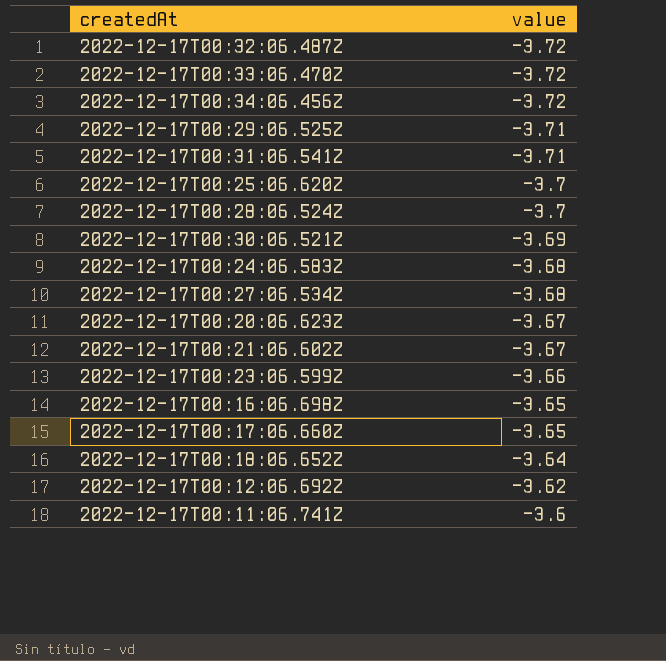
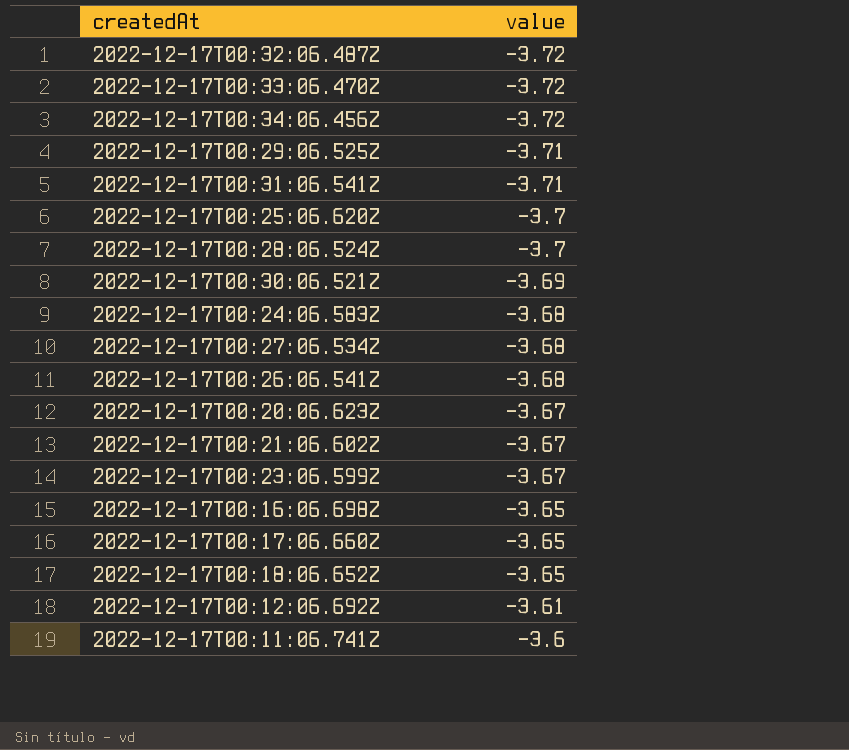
row 2022-12-17T00:26:06.541Z: none -> -3.68
2022-12-17T00:23:06.599Z | value: -3.66 -> -3.67
2022-12-17T00:18:06.652Z | value: -3.64 -> -3.65
2022-12-17T00:12:06.692Z | value: -3.62 -> -3.61

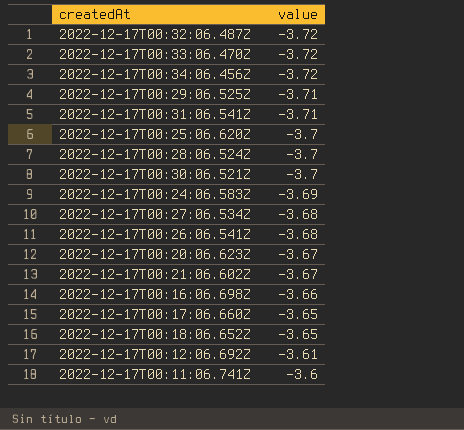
row 2022-12-17T00:23:06.599Z: -3.67 -> none
2022-12-17T00:30:06.521Z | value: -3.69 -> -3.7
2022-12-17T00:24:06.583Z | value: -3.68 -> -3.69
2022-12-17T00:16:06.698Z | value: -3.65 -> -3.66

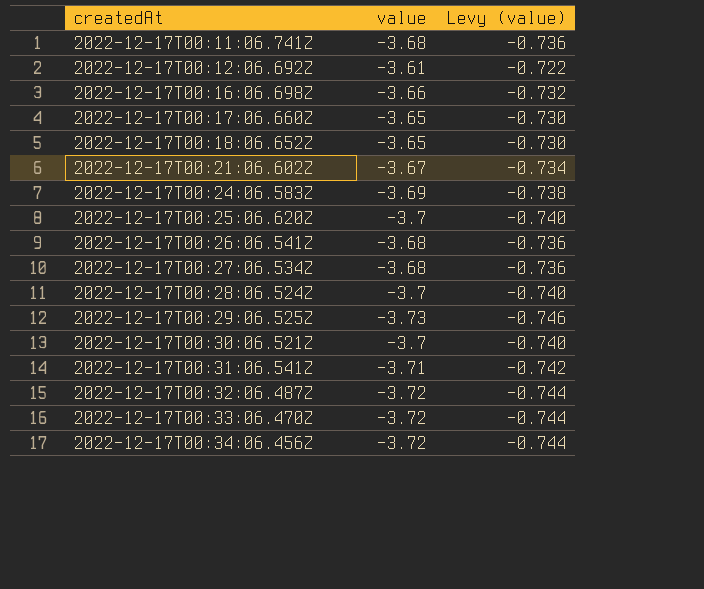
row order: value ascending -> createdAt ascending
column Levy (value) | formula: none -> [value] * 0.2
row 2022-12-17T00:20:06.623Z: -3.67 -> none
2022-12-17T00:11:06.741Z | value: -3.6 -> -3.68
2022-12-17T00:29:06.525Z | value: -3.71 -> -3.73

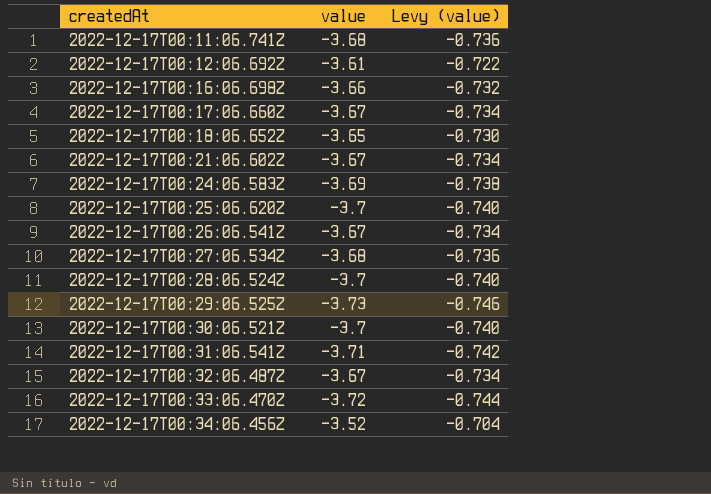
2022-12-17T00:17:06.660Z | value: -3.65 -> -3.67
2022-12-17T00:17:06.660Z | Levy (value): -0.730 -> -0.734
2022-12-17T00:26:06.541Z | value: -3.68 -> -3.67
2022-12-17T00:26:06.541Z | Levy (value): -0.736 -> -0.734
2022-12-17T00:32:06.487Z | value: -3.72 -> -3.67
2022-12-17T00:32:06.487Z | Levy (value): -0.744 -> -0.734
2022-12-17T00:34:06.456Z | value: -3.72 -> -3.52
2022-12-17T00:34:06.456Z | Levy (value): -0.744 -> -0.704

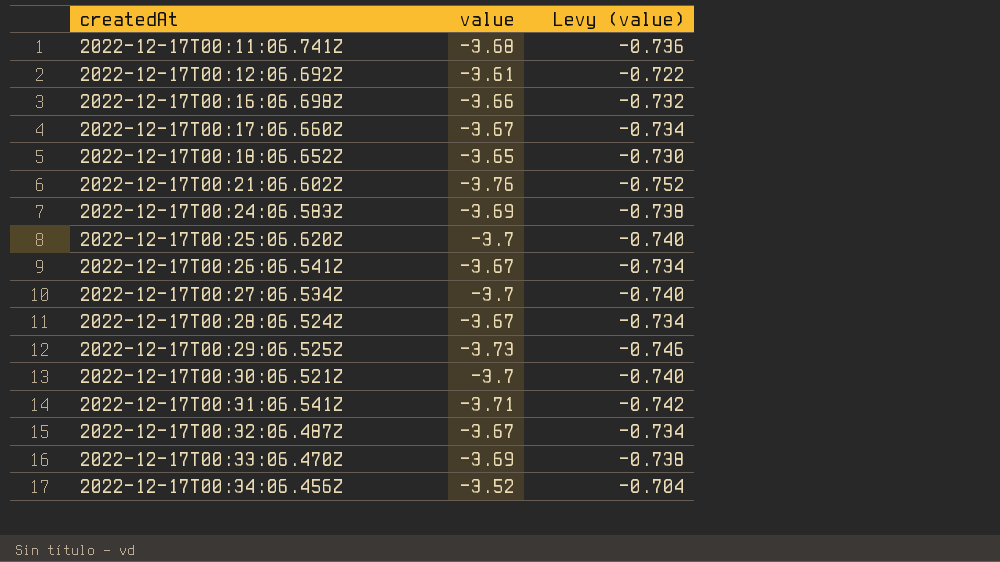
2022-12-17T00:21:06.602Z | value: -3.67 -> -3.76
2022-12-17T00:21:06.602Z | Levy (value): -0.734 -> -0.752
2022-12-17T00:27:06.534Z | value: -3.68 -> -3.7
2022-12-17T00:27:06.534Z | Levy (value): -0.736 -> -0.740
2022-12-17T00:28:06.524Z | value: -3.7 -> -3.67
2022-12-17T00:28:06.524Z | Levy (value): -0.740 -> -0.734
2022-12-17T00:33:06.470Z | value: -3.72 -> -3.69
2022-12-17T00:33:06.470Z | Levy (value): -0.744 -> -0.738

